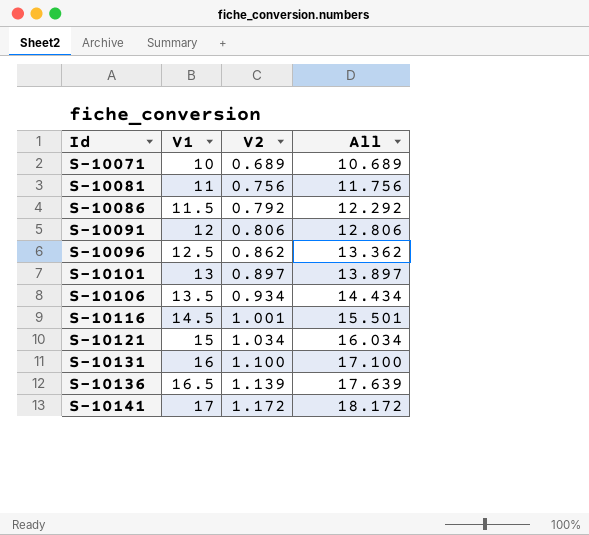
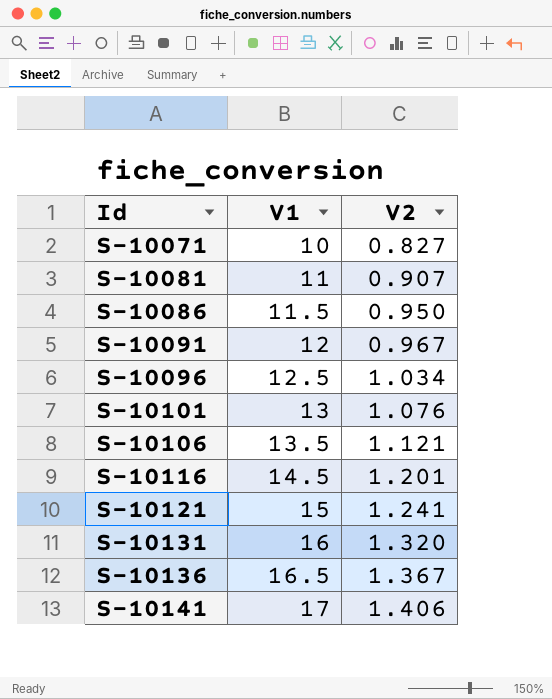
column All | formula: [V1] + [V2] -> none
S-10071 | V2: 0.689 -> 0.827
S-10081 | V2: 0.756 -> 0.907
S-10086 | V2: 0.792 -> 0.950
S-10091 | V2: 0.806 -> 0.967
S-10096 | V2: 0.862 -> 1.034
S-10101 | V2: 0.897 -> 1.076
S-10106 | V2: 0.934 -> 1.121
S-10116 | V2: 1.001 -> 1.201
S-10121 | V2: 1.034 -> 1.241
S-10131 | V2: 1.100 -> 1.320
S-10136 | V2: 1.139 -> 1.367
S-10141 | V2: 1.172 -> 1.406

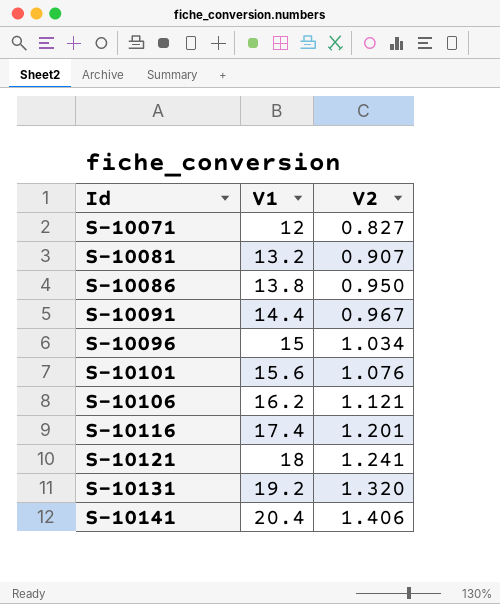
row S-10136: 16.5 | 1.367 -> none
S-10071 | V1: 10 -> 12
S-10081 | V1: 11 -> 13.2
S-10086 | V1: 11.5 -> 13.8
S-10091 | V1: 12 -> 14.4
S-10096 | V1: 12.5 -> 15
S-10101 | V1: 13 -> 15.6
S-10106 | V1: 13.5 -> 16.2
S-10116 | V1: 14.5 -> 17.4
S-10121 | V1: 15 -> 18
S-10131 | V1: 16 -> 19.2
S-10141 | V1: 17 -> 20.4

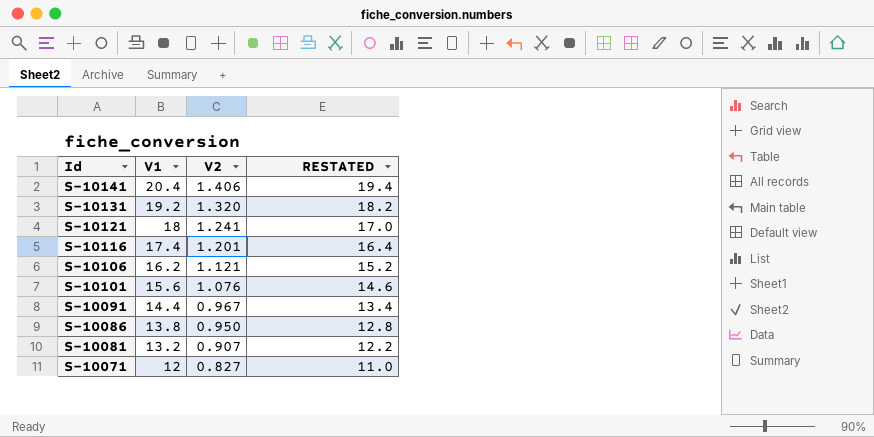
row order: Id ascending -> Id descending
column RESTATED | formula: none -> [V1] - 1
row S-10096: 15 | 1.034 -> none

